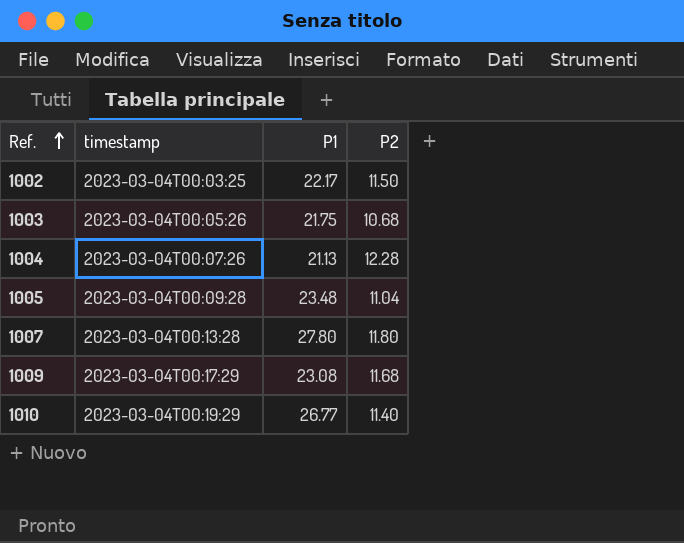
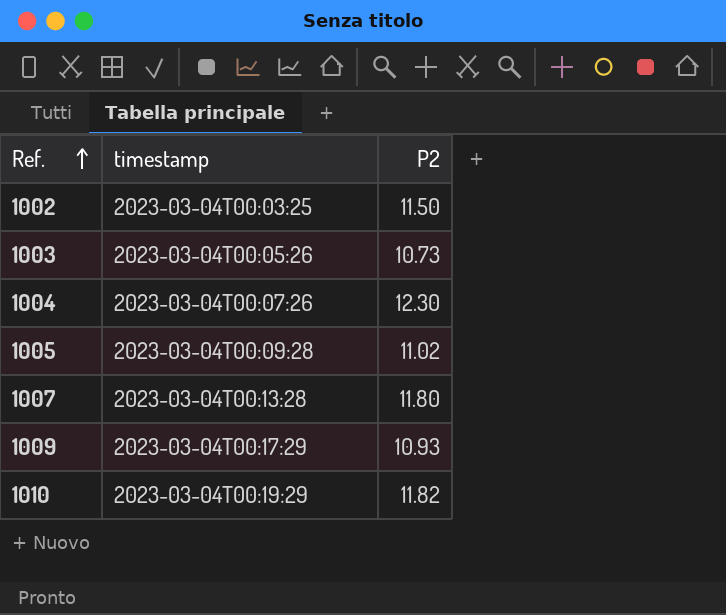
column P1 | position: 3 -> none
1003 | P2: 10.68 -> 10.73
1004 | P2: 12.28 -> 12.30
1005 | P2: 11.04 -> 11.02
1009 | P2: 11.68 -> 10.93
1010 | P2: 11.40 -> 11.82

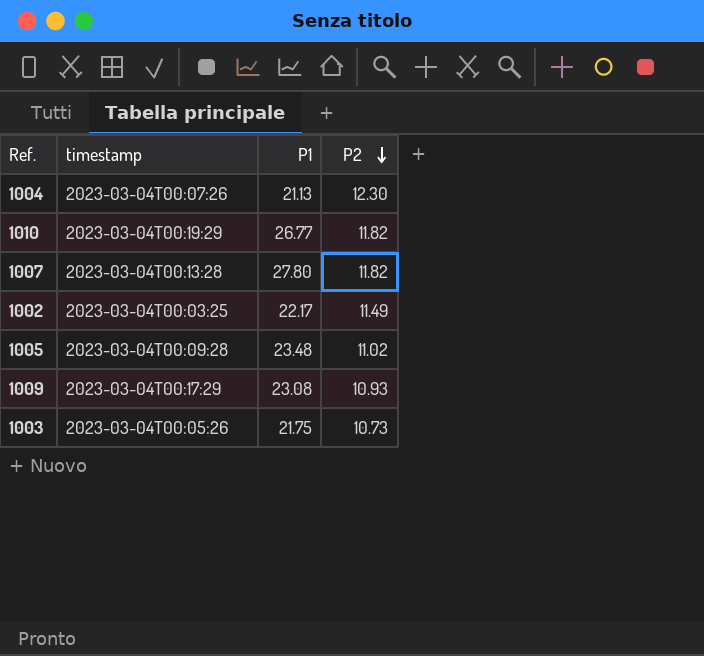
row order: Ref. ascending -> P2 descending
column P1 | position: none -> 3
1007 | P2: 11.80 -> 11.82
1002 | P2: 11.50 -> 11.49

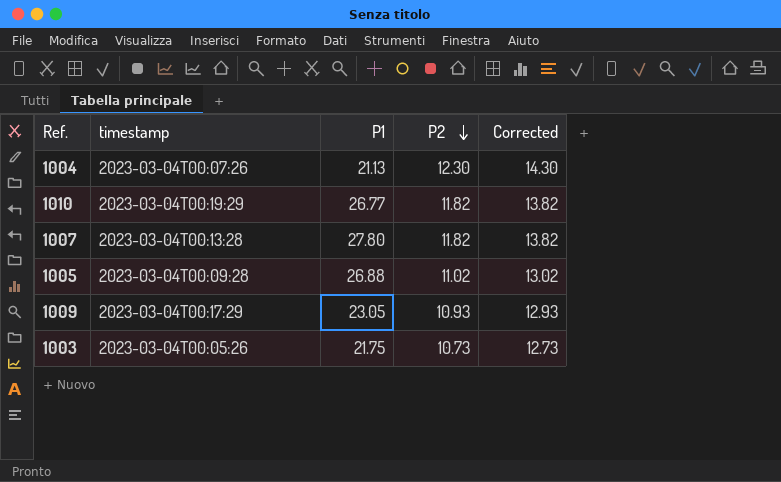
column Corrected | formula: none -> [P2] + 2
row 1002: 2023-03-04T00:03:25 | 22.17 | 11.49 -> none
1005 | P1: 23.48 -> 26.88
1009 | P1: 23.08 -> 23.05

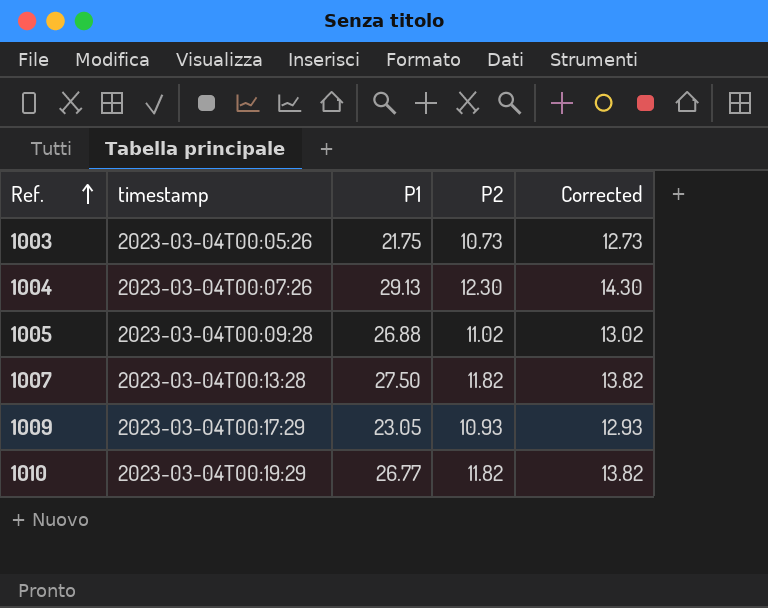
row order: P2 descending -> Ref. ascending
1004 | P1: 21.13 -> 29.13
1007 | P1: 27.80 -> 27.50

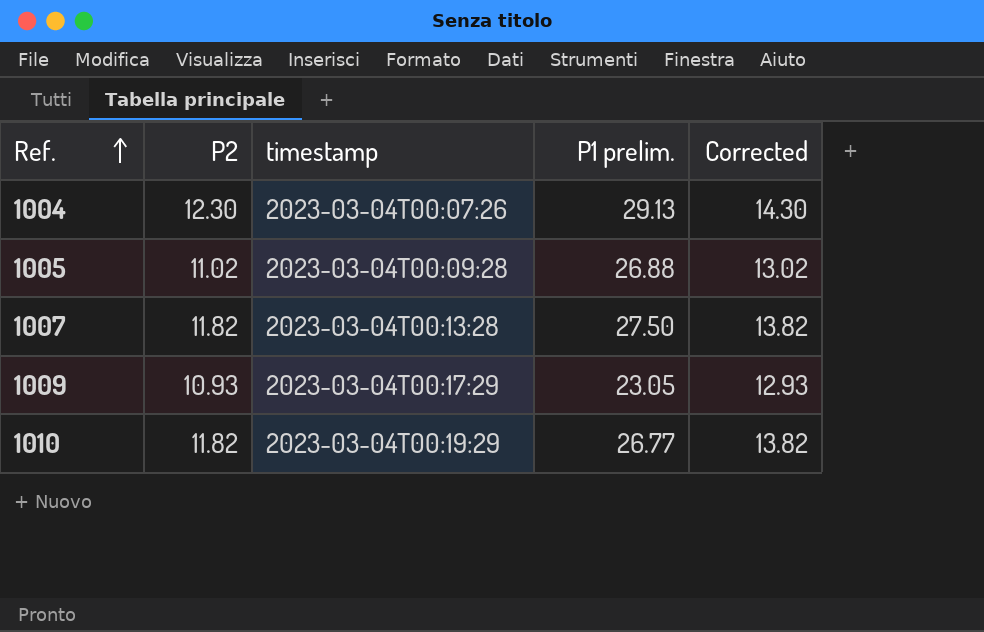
column P2 | position: 4 -> 2
column name: P1 -> P1 prelim.
row 1003: 2023-03-04T00:05:26 | 21.75 | 10.73 | 12.73 -> none

